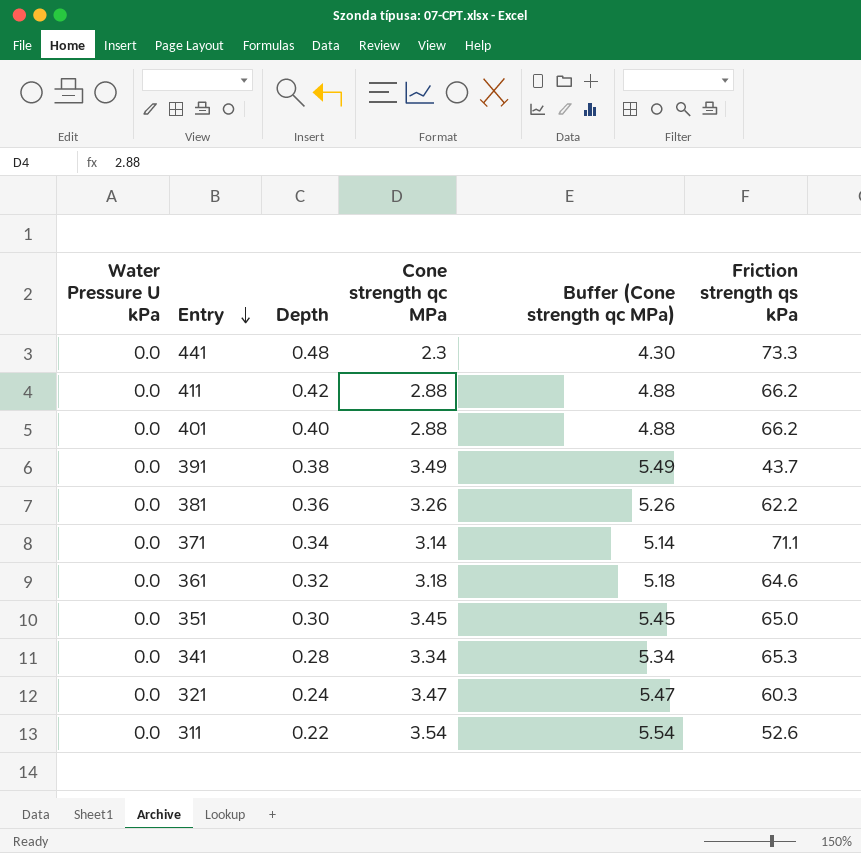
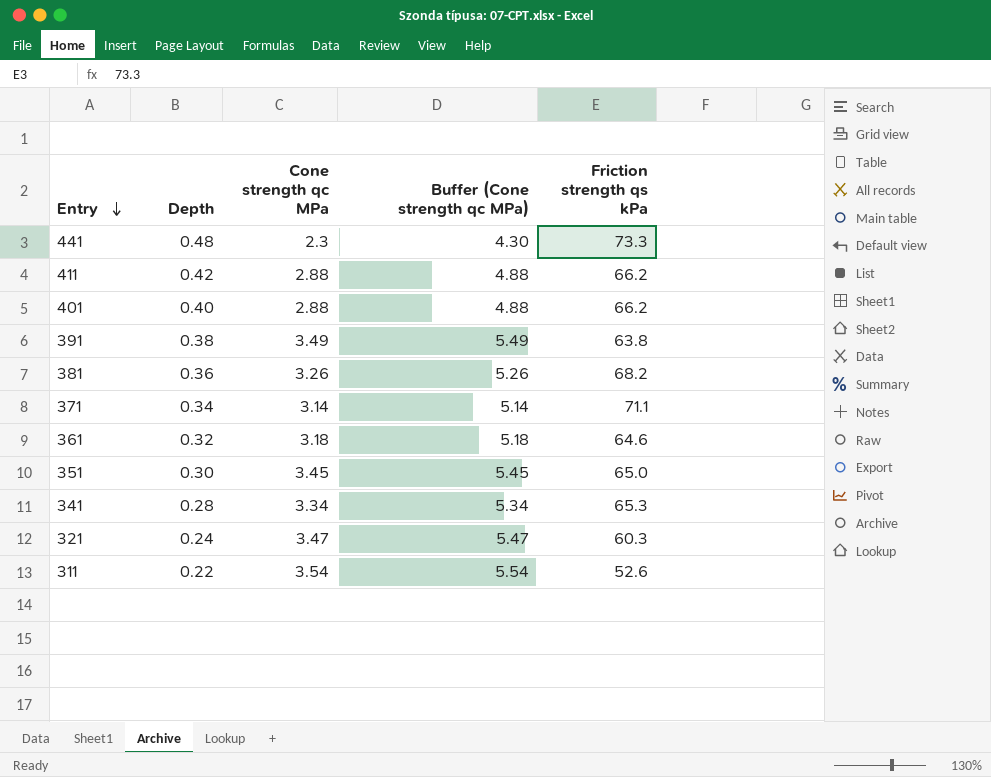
column Water Pressure U kPa | position: 1 -> none
391 | Friction strength qs kPa: 43.7 -> 63.8
381 | Friction strength qs kPa: 62.2 -> 68.2

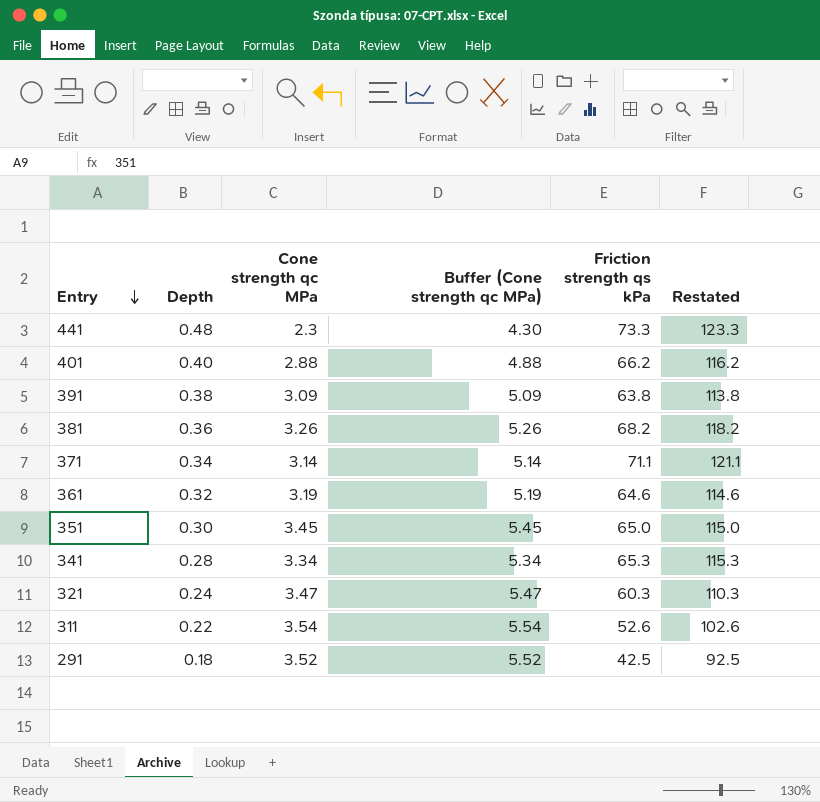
column Restated | formula: none -> [Friction strength qs kPa] + 50
row 411: 0.42 | 2.88 | 4.88 | 66.2 -> none
391 | Cone strength qc MPa: 3.49 -> 3.09
391 | Buffer (Cone strength qc MPa): 5.49 -> 5.09
361 | Cone strength qc MPa: 3.18 -> 3.19
361 | Buffer (Cone strength qc MPa): 5.18 -> 5.19
row 291: none -> 0.18 | 3.52 | 5.52 | 42.5 | 92.5

